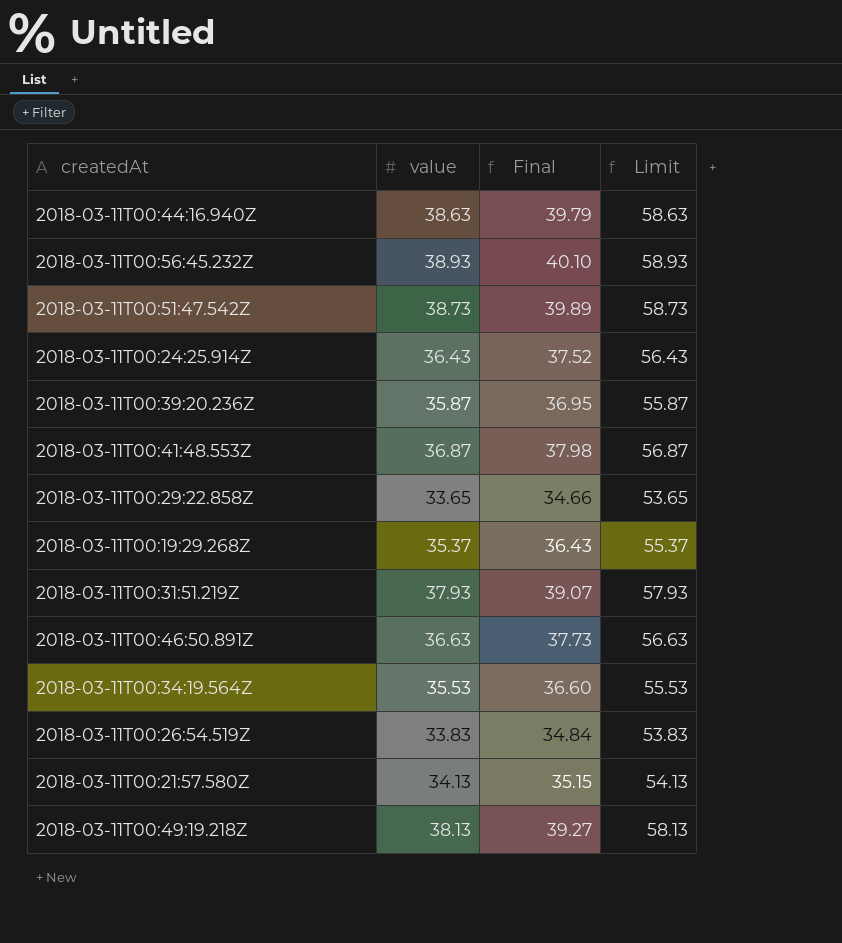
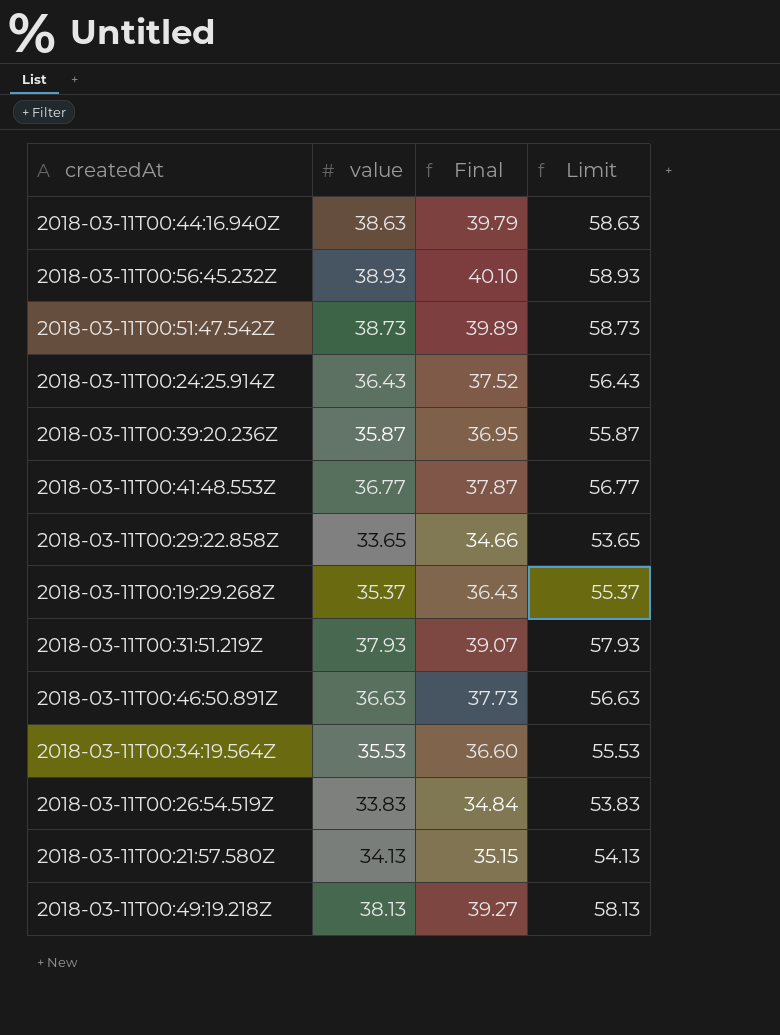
2018-03-11T00:41:48.553Z | value: 36.87 -> 36.77
2018-03-11T00:41:48.553Z | Final: 37.98 -> 37.87
2018-03-11T00:41:48.553Z | Limit: 56.87 -> 56.77

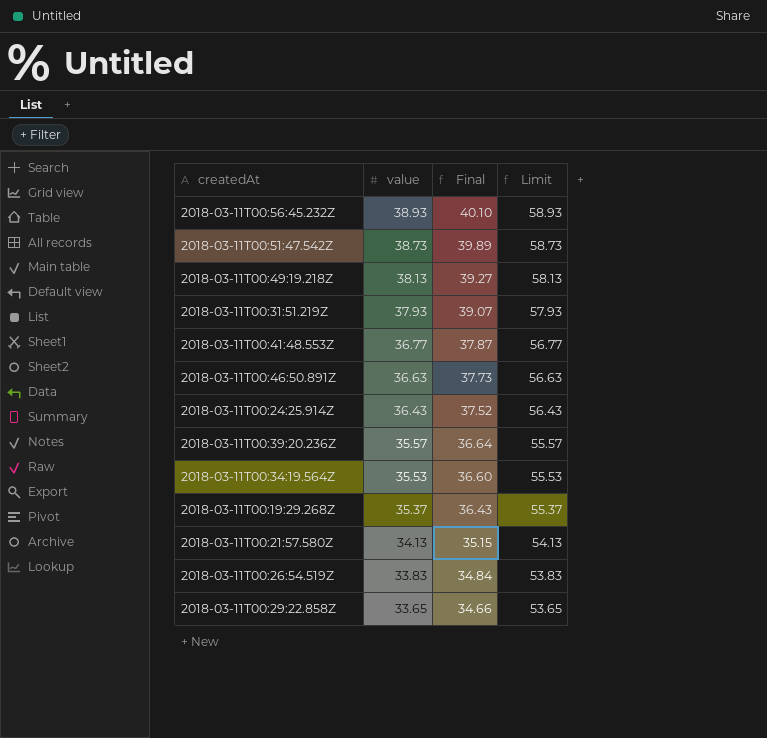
row order: none -> value descending
row 2018-03-11T00:44:16.940Z: 38.63 | 39.79 | 58.63 -> none
2018-03-11T00:39:20.236Z | value: 35.87 -> 35.57
2018-03-11T00:39:20.236Z | Final: 36.95 -> 36.64
2018-03-11T00:39:20.236Z | Limit: 55.87 -> 55.57

